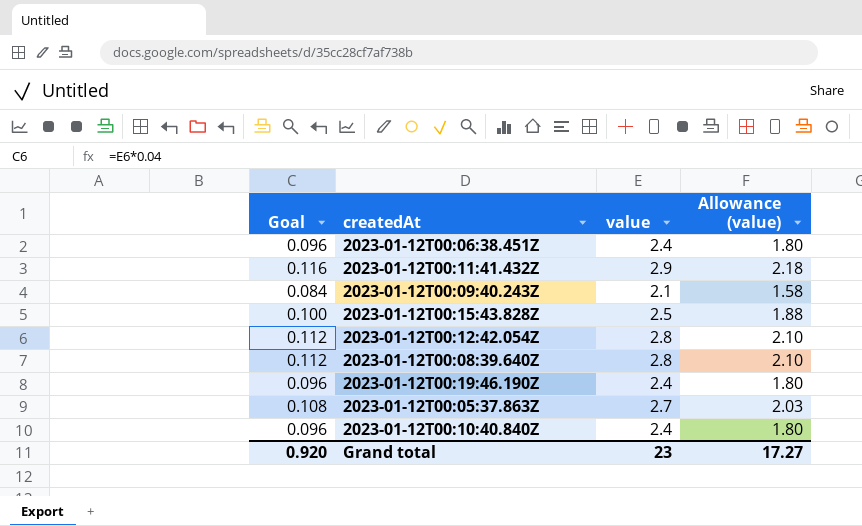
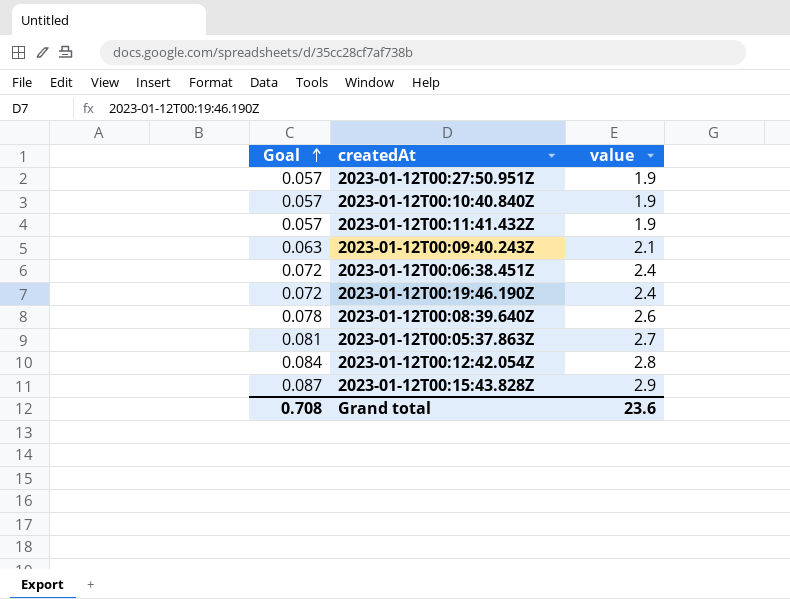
row order: none -> Goal ascending
column Allowance (value) | formula: [value] * 0.75 -> none
column Goal | formula: [value] * 0.04 -> [value] * 0.03
row 2023-01-12T00:27:50.951Z: none -> 0.057 | 1.9
2023-01-12T00:10:40.840Z | value: 2.4 -> 1.9
2023-01-12T00:11:41.432Z | value: 2.9 -> 1.9
2023-01-12T00:08:39.640Z | value: 2.8 -> 2.6
2023-01-12T00:15:43.828Z | value: 2.5 -> 2.9
Grand total | Goal: 0.920 -> 0.708
Grand total | value: 23 -> 23.6

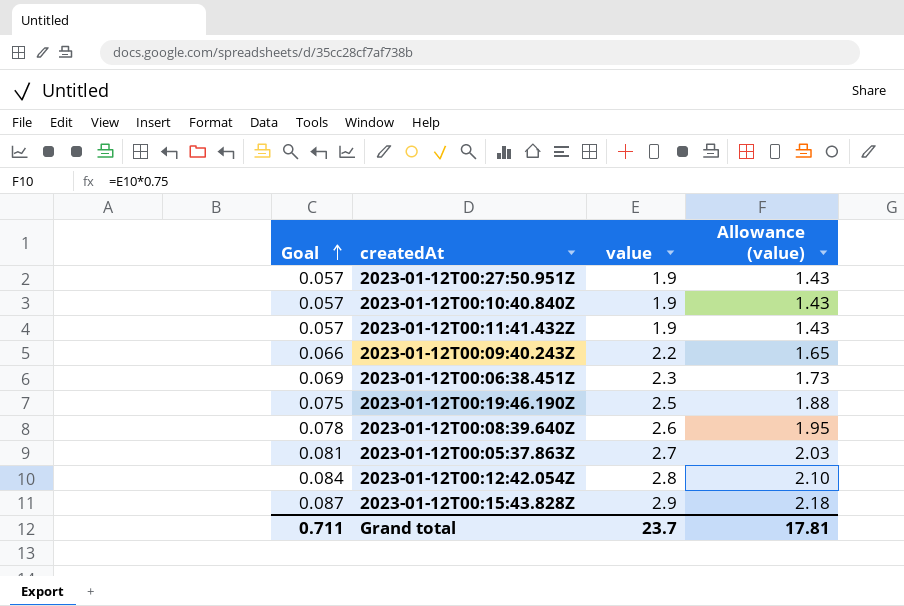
column Allowance (value) | formula: none -> [value] * 0.75
2023-01-12T00:09:40.243Z | Goal: 0.063 -> 0.066
2023-01-12T00:09:40.243Z | value: 2.1 -> 2.2
2023-01-12T00:06:38.451Z | Goal: 0.072 -> 0.069
2023-01-12T00:06:38.451Z | value: 2.4 -> 2.3
2023-01-12T00:19:46.190Z | Goal: 0.072 -> 0.075
2023-01-12T00:19:46.190Z | value: 2.4 -> 2.5
Grand total | Goal: 0.708 -> 0.711
Grand total | value: 23.6 -> 23.7

